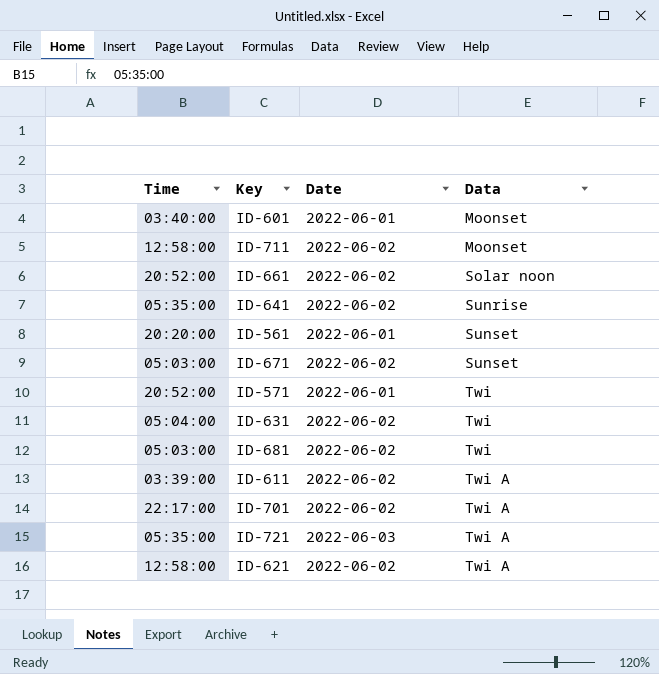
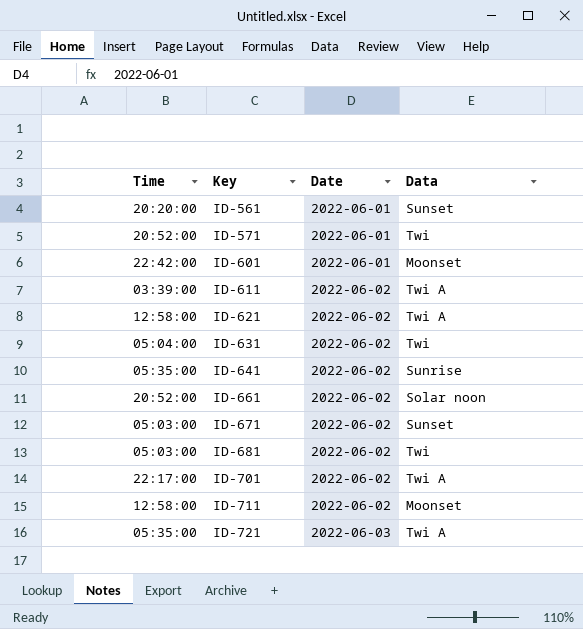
row order: Data ascending -> Key ascending
ID-601 | Time: 03:40:00 -> 22:42:00

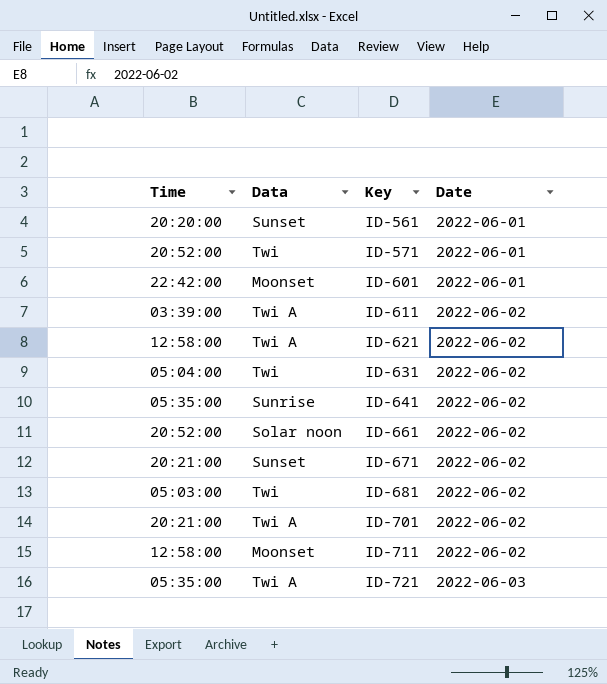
column Data | position: 4 -> 2
ID-671 | Time: 05:03:00 -> 20:21:00
ID-701 | Time: 22:17:00 -> 20:21:00

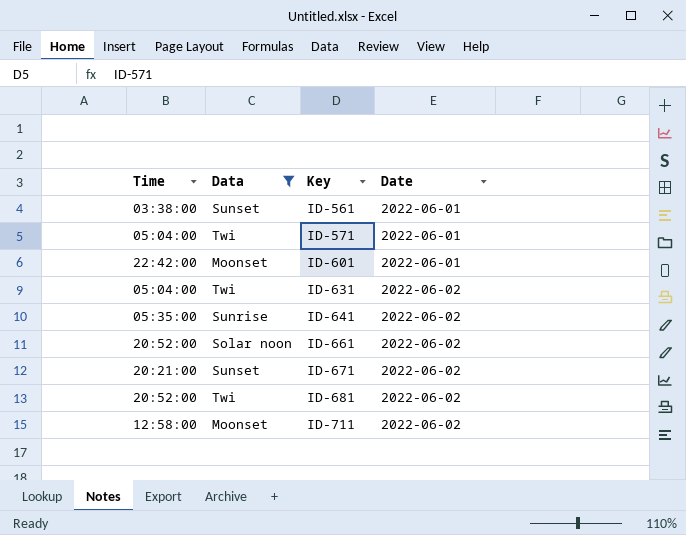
filter: none -> Data != Twi A
ID-561 | Time: 20:20:00 -> 03:38:00
ID-571 | Time: 20:52:00 -> 05:04:00
ID-681 | Time: 05:03:00 -> 20:52:00

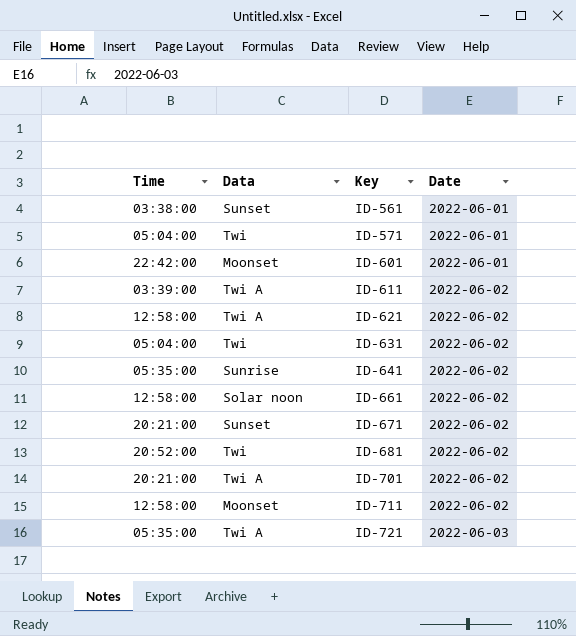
filter: Data != Twi A -> none
ID-661 | Time: 20:52:00 -> 12:58:00

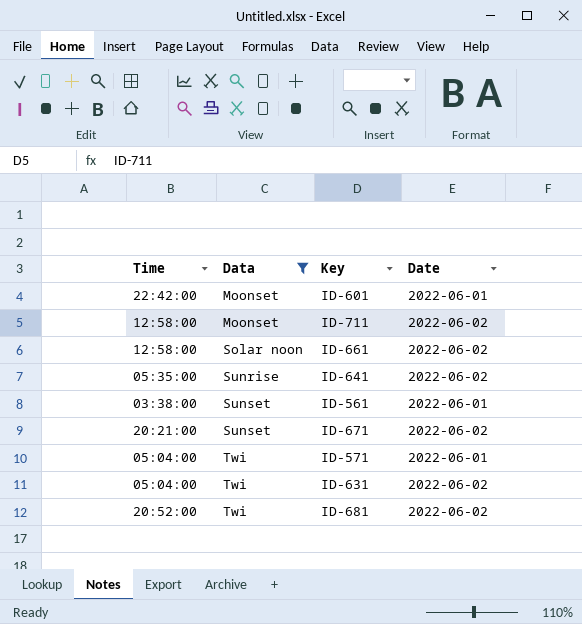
filter: none -> Data != Twi A
row order: Key ascending -> Data ascending

